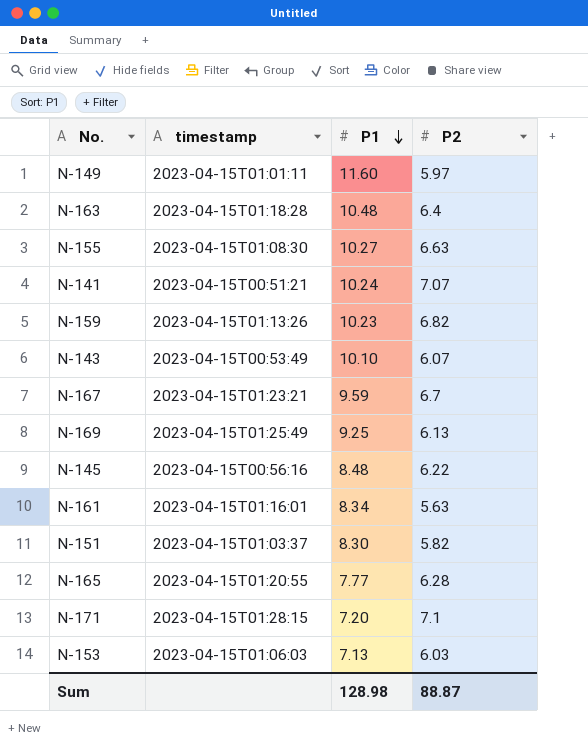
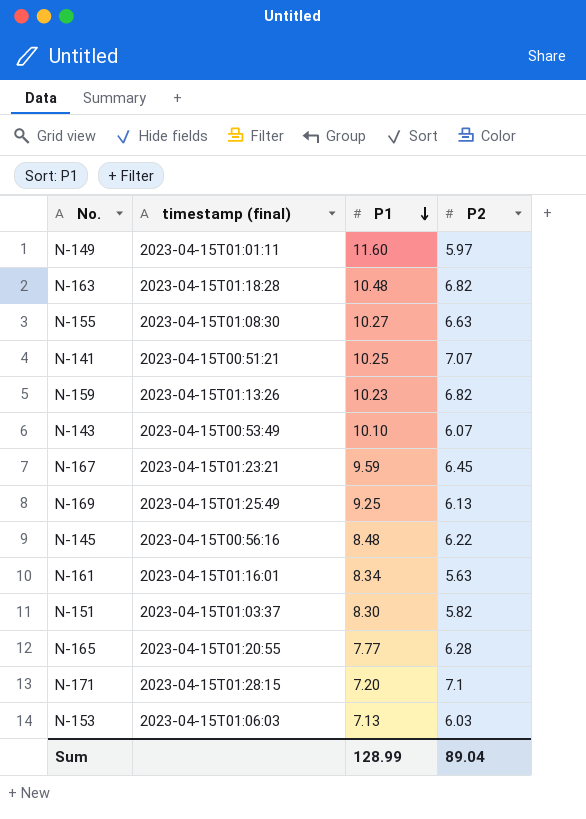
column name: timestamp -> timestamp (final)
N-163 | P2: 6.4 -> 6.82
N-141 | P1: 10.24 -> 10.25
N-167 | P2: 6.7 -> 6.45
Sum | P1: 128.98 -> 128.99
Sum | P2: 88.87 -> 89.04

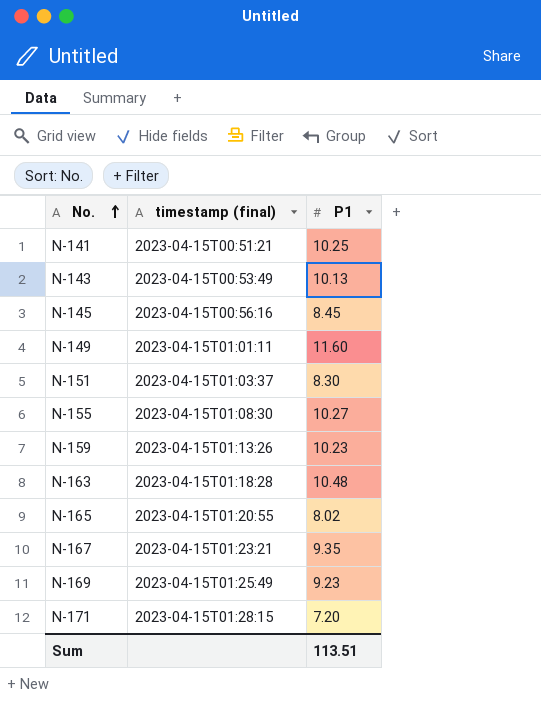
row order: P1 descending -> No. ascending
column P2 | position: 4 -> none
row N-161: 2023-04-15T01:16:01 | 8.34 | 5.63 -> none
row N-153: 2023-04-15T01:06:03 | 7.13 | 6.03 -> none
N-143 | P1: 10.10 -> 10.13
N-145 | P1: 8.48 -> 8.45
N-165 | P1: 7.77 -> 8.02
N-167 | P1: 9.59 -> 9.35
N-169 | P1: 9.25 -> 9.23
Sum | P1: 128.99 -> 113.51

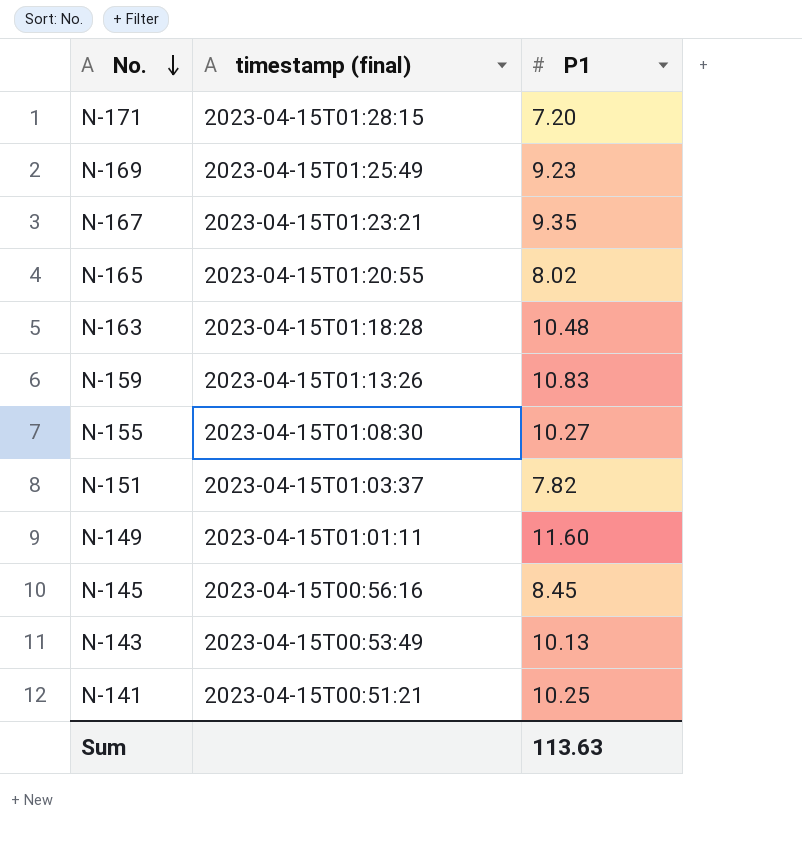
row order: No. ascending -> No. descending
N-159 | P1: 10.23 -> 10.83
N-151 | P1: 8.30 -> 7.82
Sum | P1: 113.51 -> 113.63

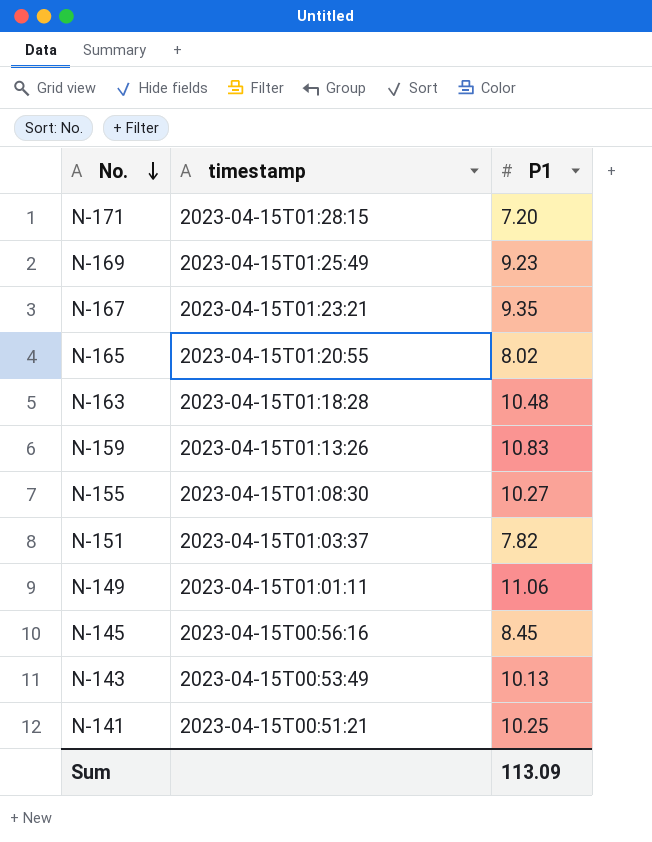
column name: timestamp (final) -> timestamp
N-149 | P1: 11.60 -> 11.06
Sum | P1: 113.63 -> 113.09

